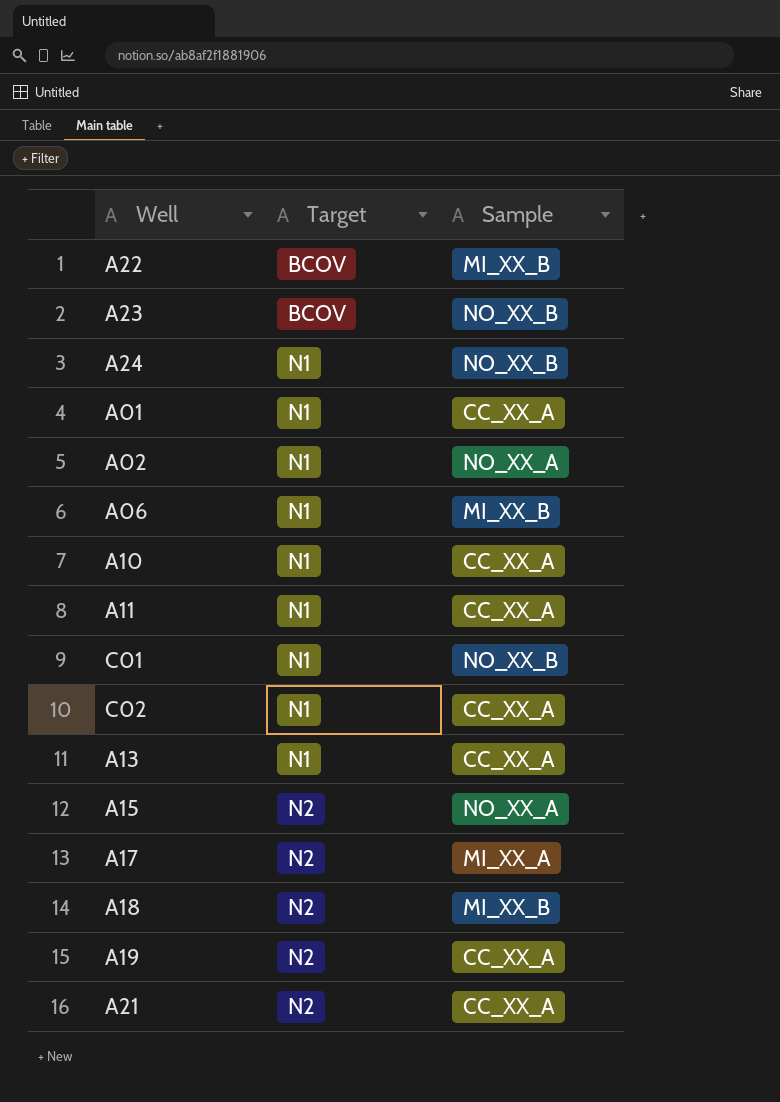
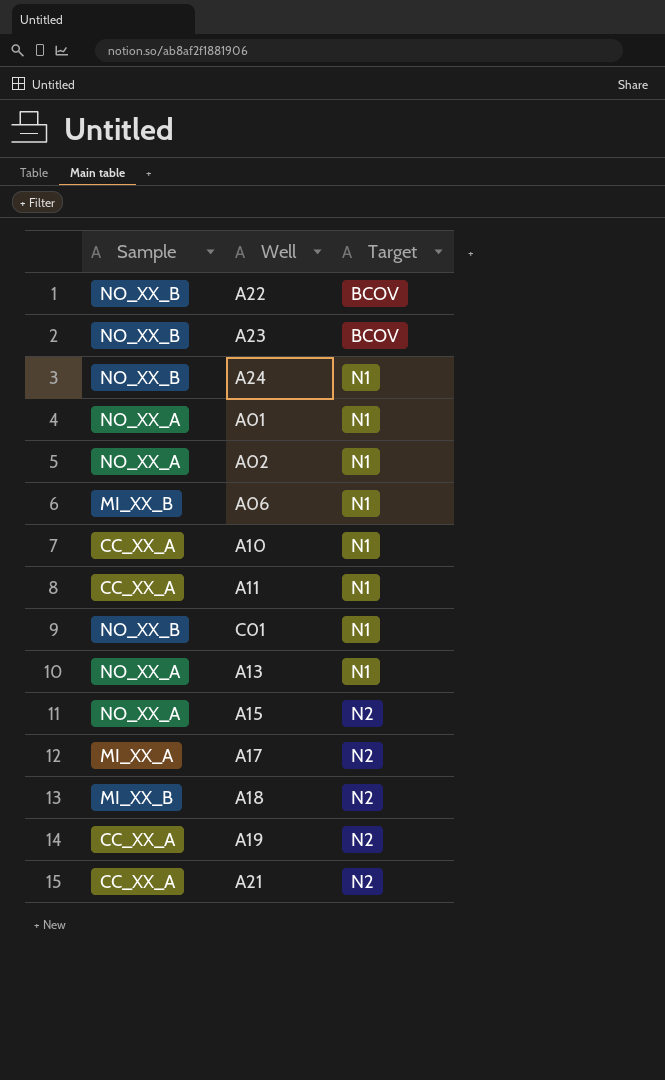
column Sample | position: 3 -> 1
row C02: N1 | CC_XX_A -> none
A22 | Sample: MI_XX_B -> NO_XX_B
A01 | Sample: CC_XX_A -> NO_XX_A
A13 | Sample: CC_XX_A -> NO_XX_A

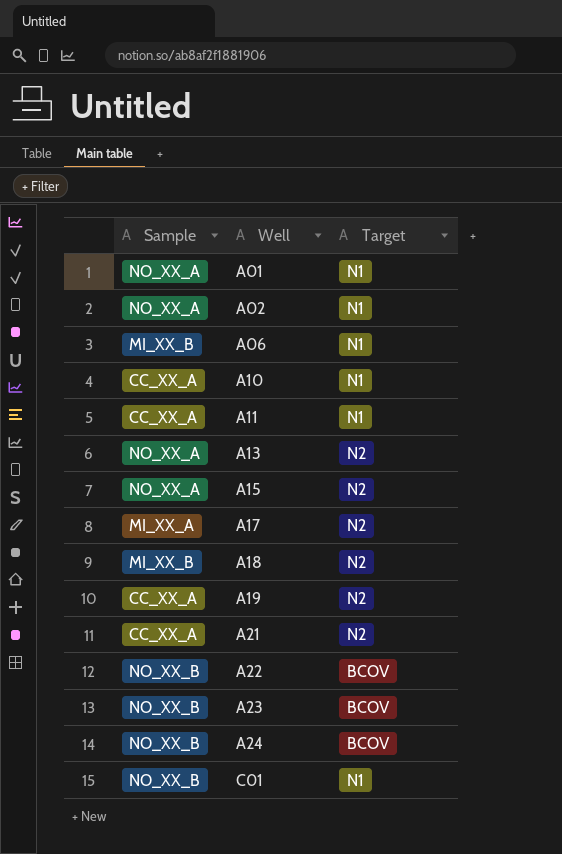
row order: Target ascending -> Well ascending
A13 | Target: N1 -> N2
A24 | Target: N1 -> BCOV

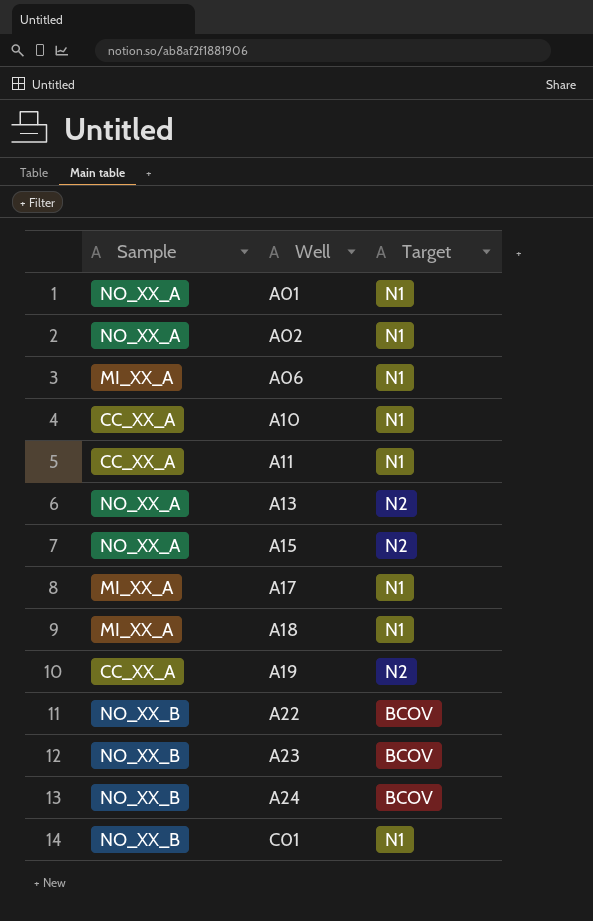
row A21: CC_XX_A | N2 -> none
A06 | Sample: MI_XX_B -> MI_XX_A
A17 | Target: N2 -> N1
A18 | Sample: MI_XX_B -> MI_XX_A
A18 | Target: N2 -> N1

